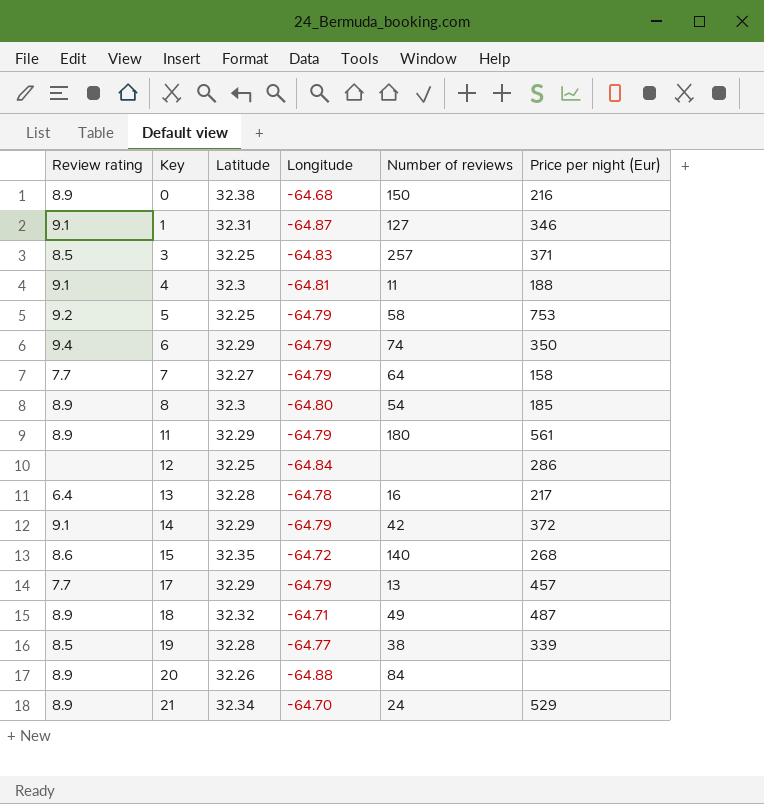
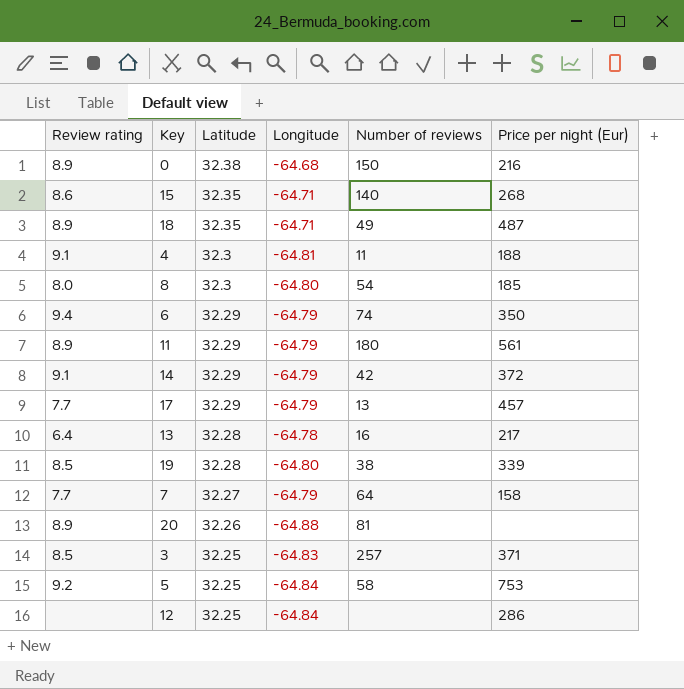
row order: Key ascending -> Latitude descending
row 1: 9.1 | 32.31 | -64.87 | 127 | 346 -> none
row 21: 8.9 | 32.34 | -64.70 | 24 | 529 -> none
15 | Longitude: -64.72 -> -64.71
18 | Latitude: 32.32 -> 32.35
8 | Review rating: 8.9 -> 8.0
19 | Longitude: -64.77 -> -64.80
20 | Number of reviews: 84 -> 81
5 | Longitude: -64.79 -> -64.84

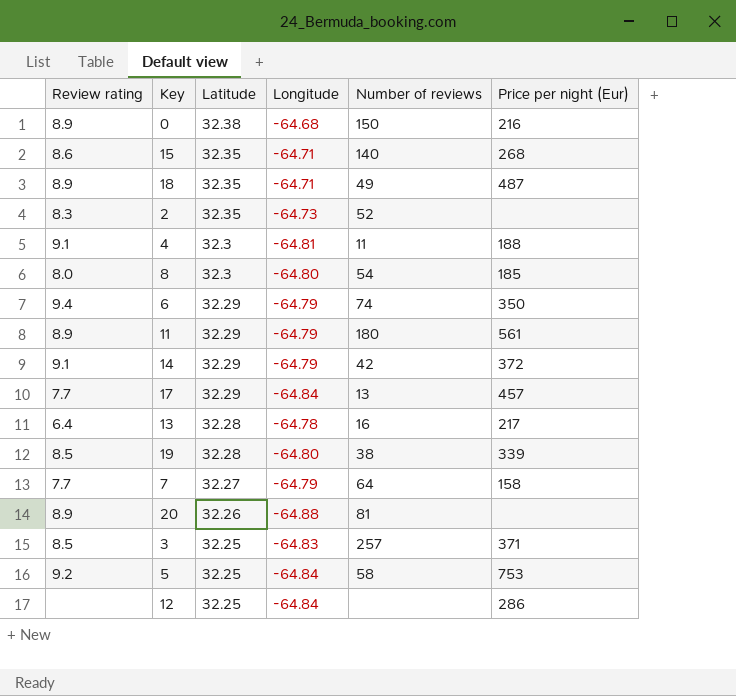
row 2: none -> 8.3 | 32.35 | -64.73 | 52 | none
17 | Longitude: -64.79 -> -64.84

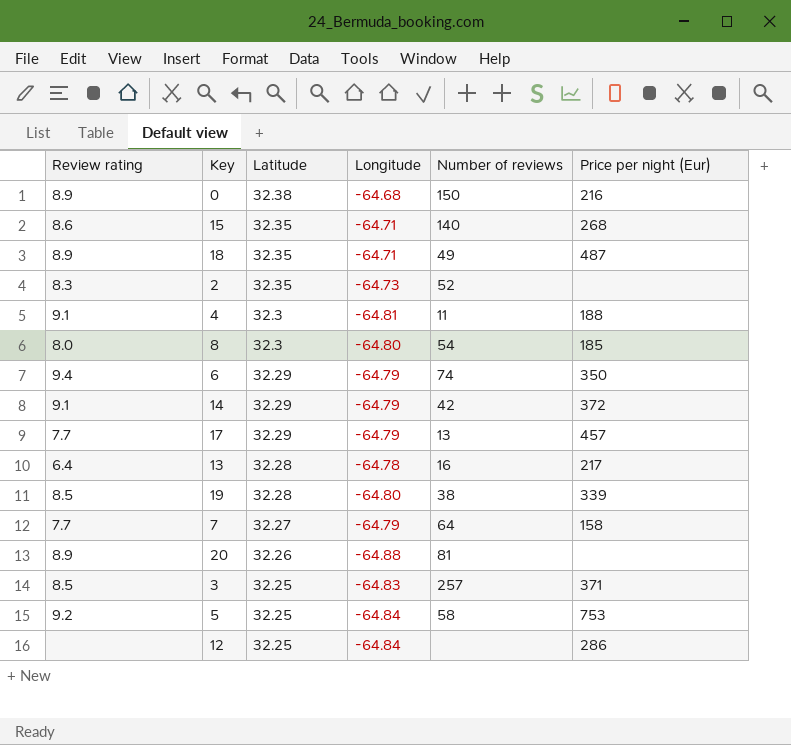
row 11: 8.9 | 32.29 | -64.79 | 180 | 561 -> none
17 | Longitude: -64.84 -> -64.79

